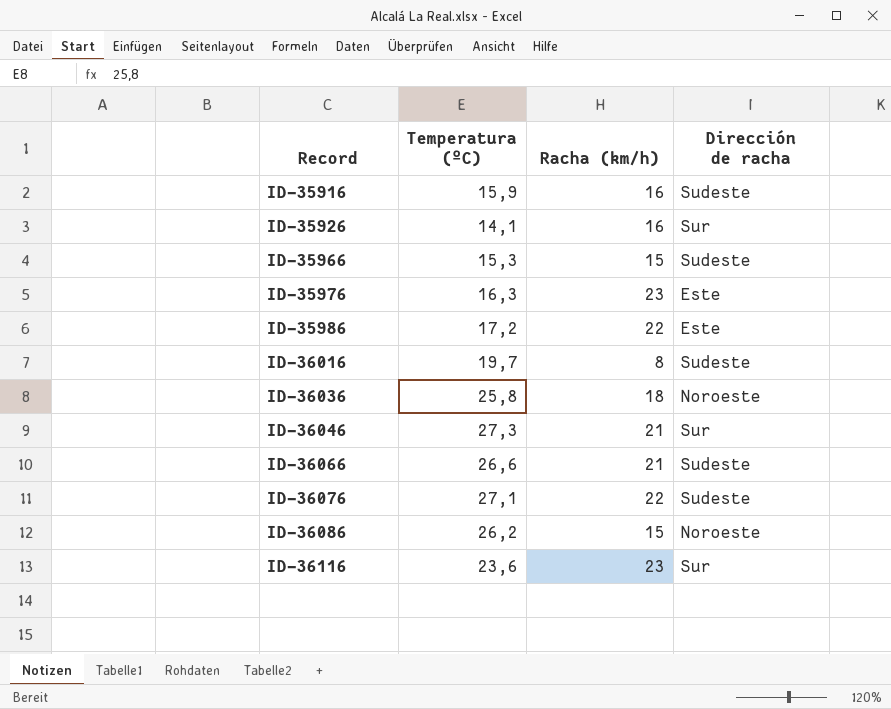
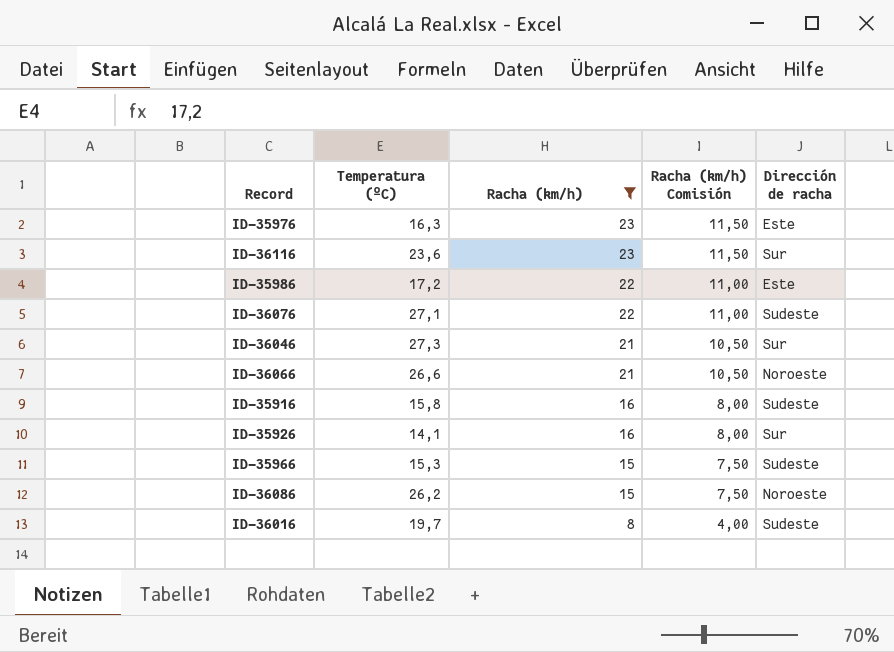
filter: none -> Racha (km/h) != 18
row order: Record ascending -> Racha (km/h) descending
column Racha (km/h) Comisión | formula: none -> [Racha (km/h)] * 0,5
ID-36066 | Dirección de racha: Sudeste -> Noroeste
ID-35916 | Temperatura (ºC): 15,9 -> 15,8

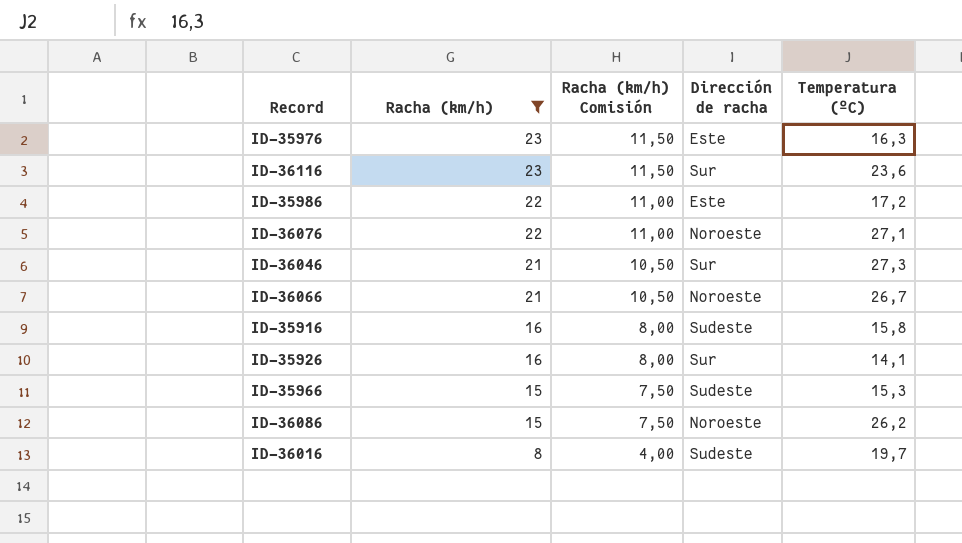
column Temperatura (ºC) | position: 2 -> 5
ID-36076 | Dirección de racha: Sudeste -> Noroeste
ID-36066 | Temperatura (ºC): 26,6 -> 26,7

